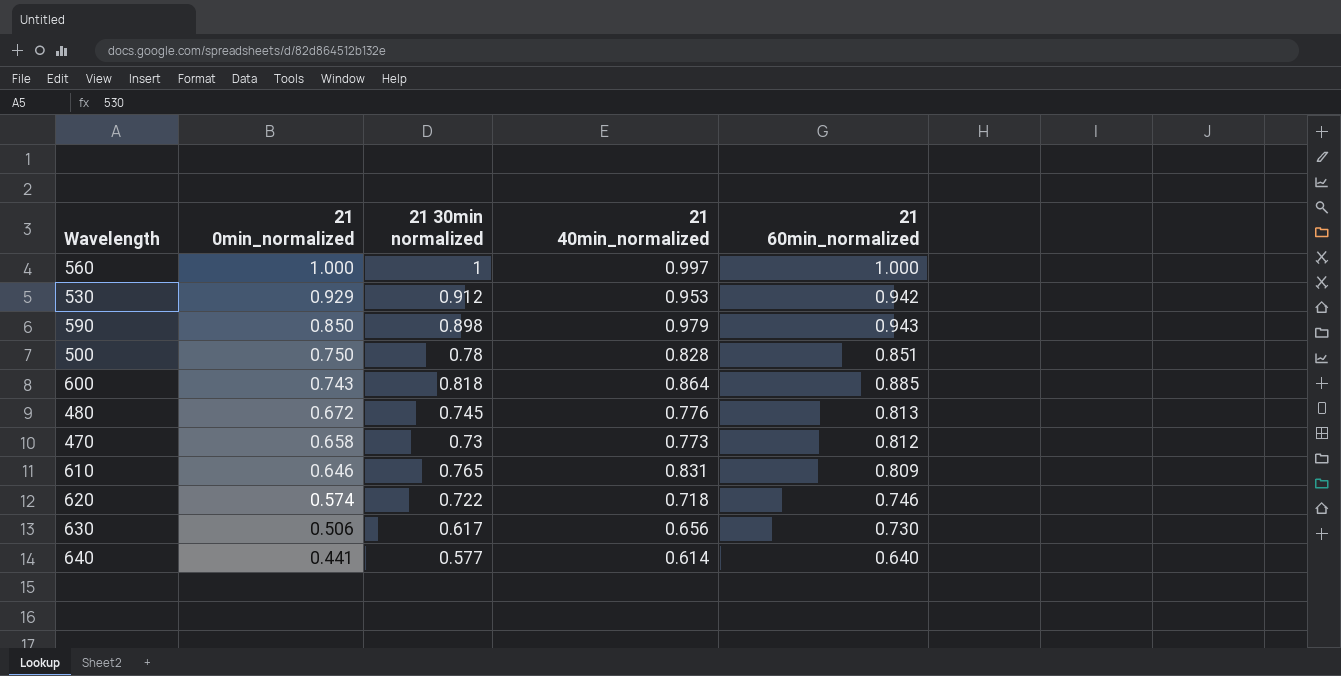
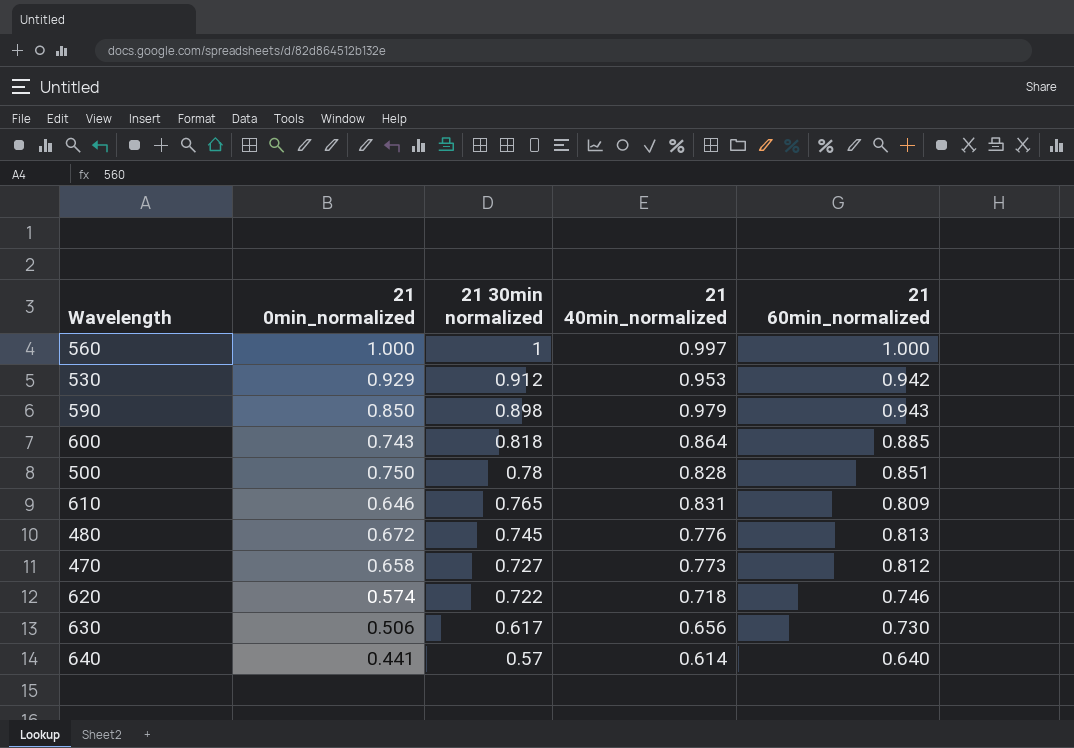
row order: 21 0min_normalized descending -> 21 30min normalized descending
470 | 21 30min normalized: 0.73 -> 0.727
640 | 21 30min normalized: 0.577 -> 0.57

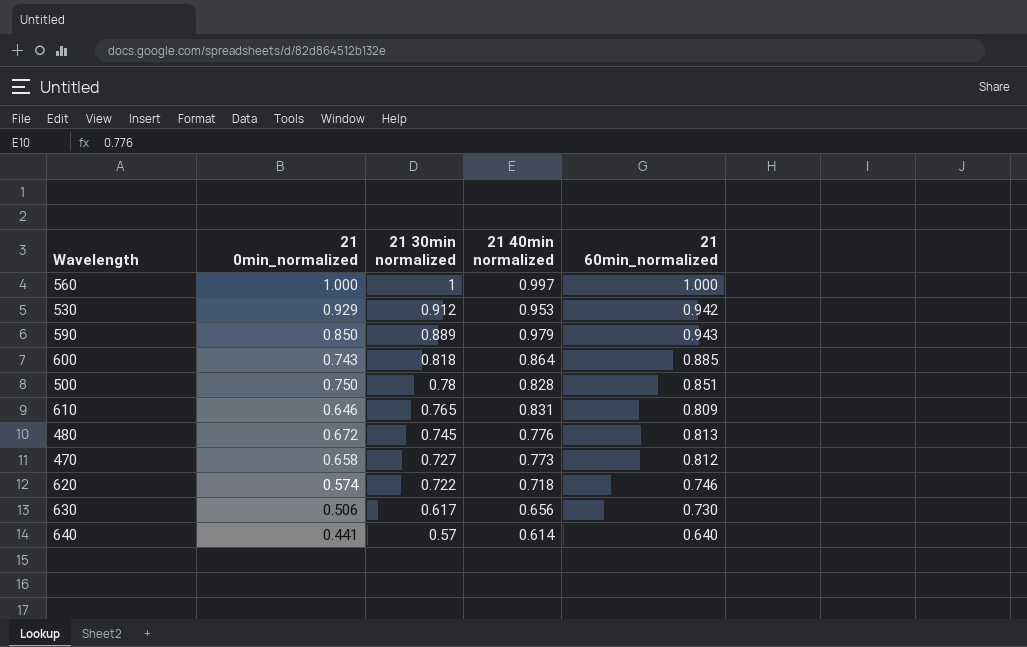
column name: 21 40min_normalized -> 21 40min normalized
590 | 21 30min normalized: 0.898 -> 0.889

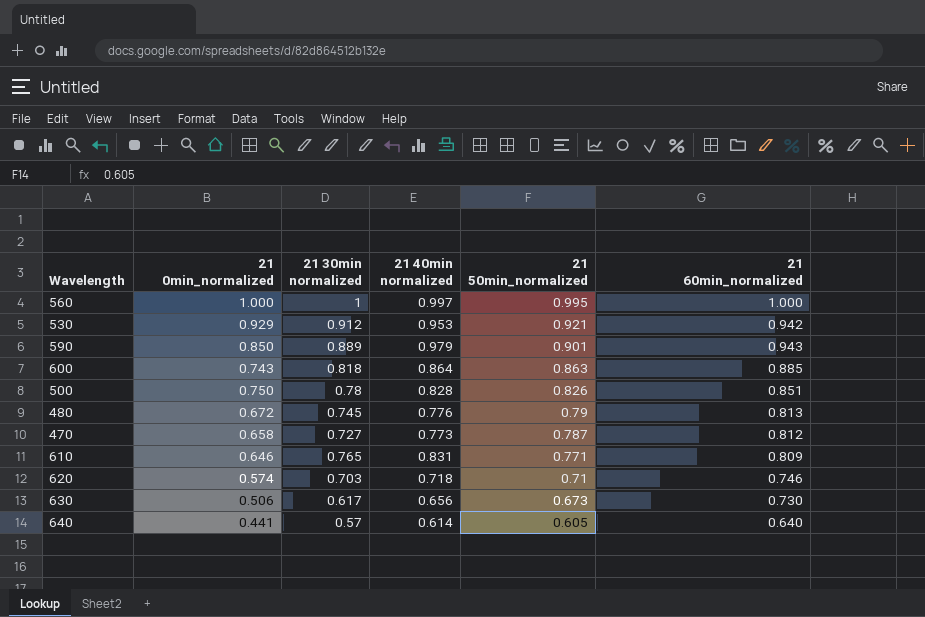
row order: 21 30min normalized descending -> 21 50min_normalized descending
column 21 50min_normalized | position: none -> 5
620 | 21 30min normalized: 0.722 -> 0.703

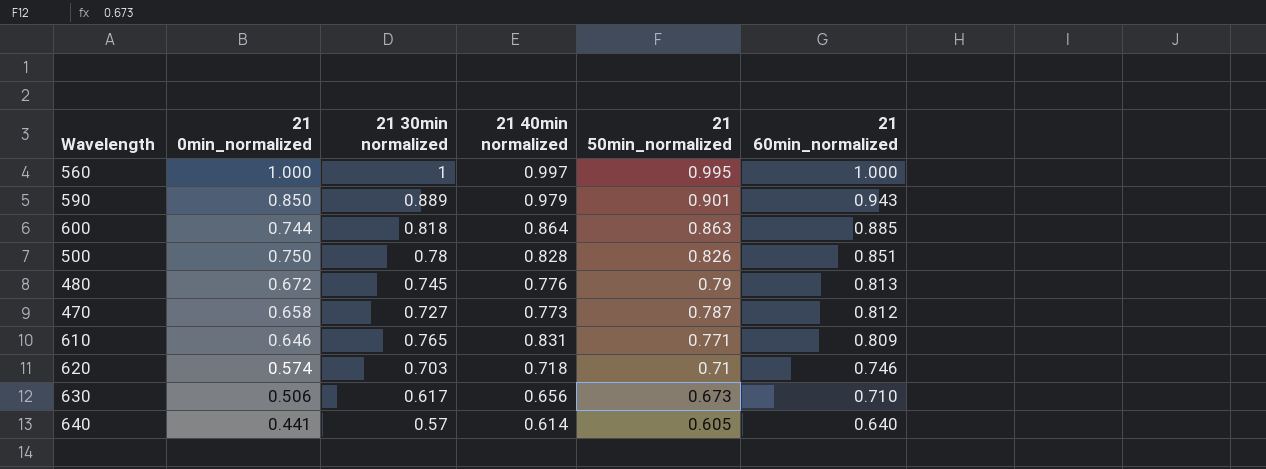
row 530: 0.929 | 0.912 | 0.953 | 0.921 | 0.942 -> none
600 | 21 0min_normalized: 0.743 -> 0.744
630 | 21 60min_normalized: 0.730 -> 0.710

